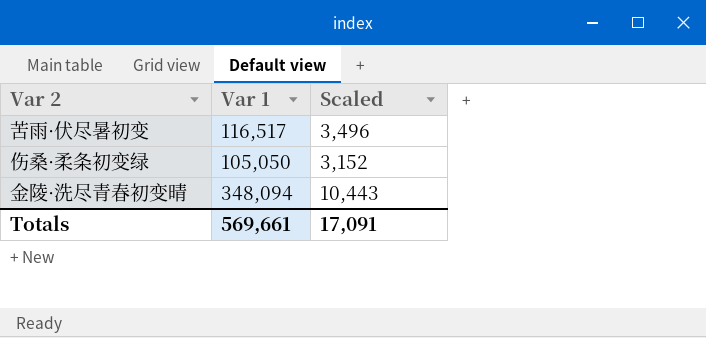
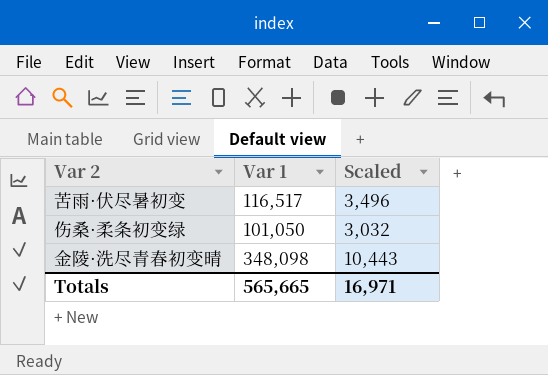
伤桑·柔条初变绿 | Var 1: 105,050 -> 101,050
伤桑·柔条初变绿 | Scaled: 3,152 -> 3,032
金陵·洗尽青春初变晴 | Var 1: 348,094 -> 348,098
Totals | Var 1: 569,661 -> 565,665
Totals | Scaled: 17,091 -> 16,971

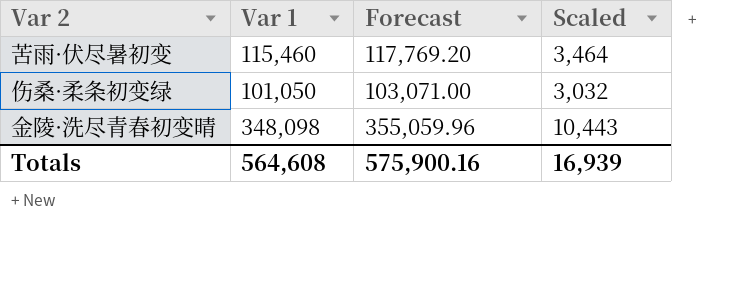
column Forecast | formula: none -> [Var 1] * 1.02
苦雨·伏尽暑初变 | Var 1: 116,517 -> 115,460
苦雨·伏尽暑初变 | Scaled: 3,496 -> 3,464
Totals | Var 1: 565,665 -> 564,608
Totals | Scaled: 16,971 -> 16,939

